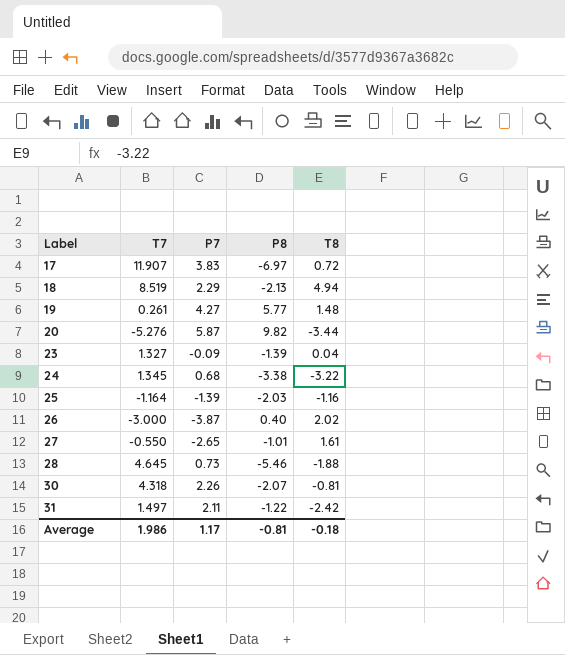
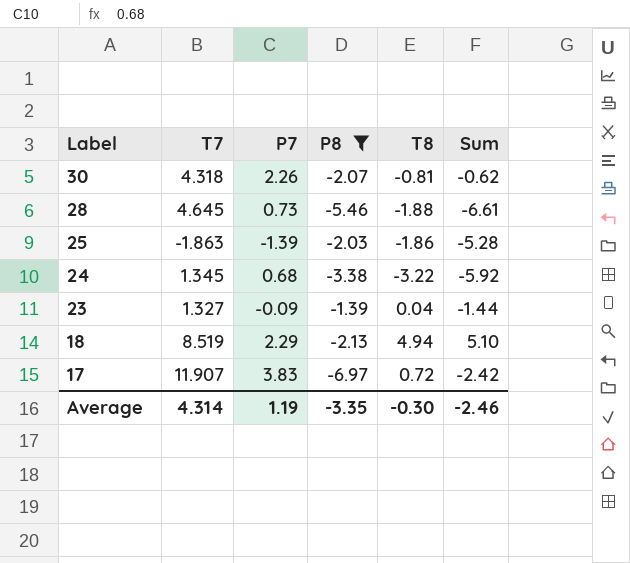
filter: none -> P8 <= -1.39
row order: Label ascending -> Label descending
column Sum | formula: none -> [P7] + [P8] + [T8]
25 | T7: -1.164 -> -1.863
25 | T8: -1.16 -> -1.86
Average | T7: 1.986 -> 4.314
Average | P7: 1.17 -> 1.19
Average | P8: -0.81 -> -3.35
Average | T8: -0.18 -> -0.30

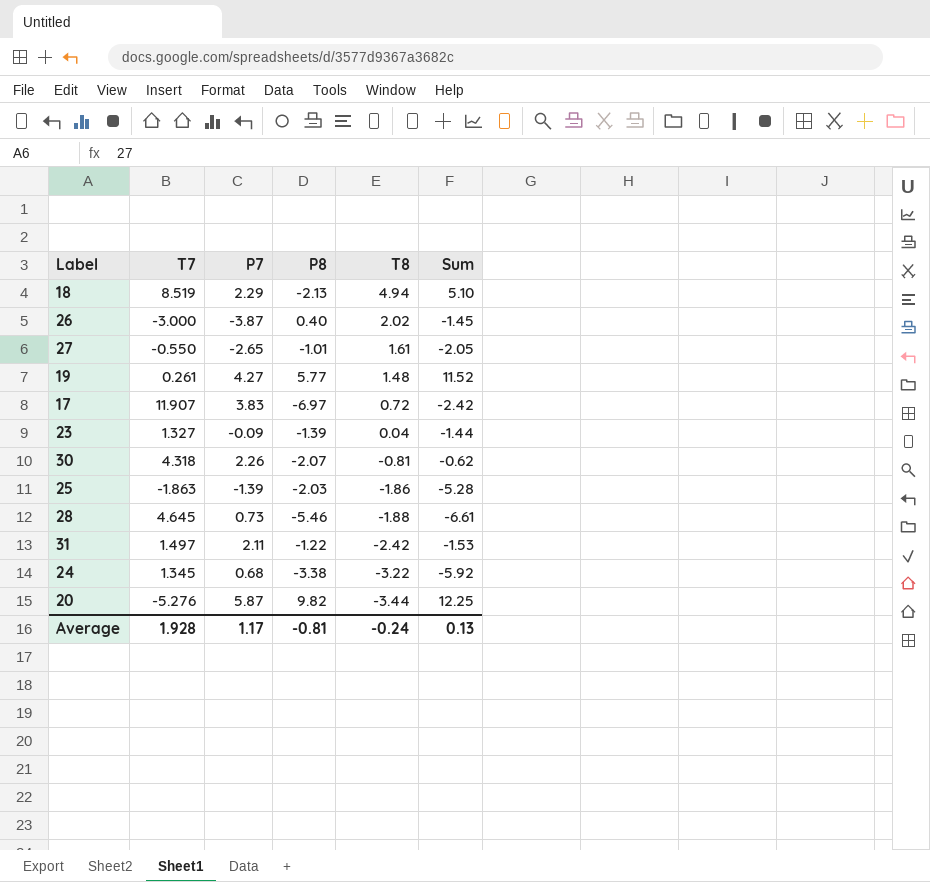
filter: P8 <= -1.39 -> none
row order: Label descending -> T8 descending
Average | T7: 4.314 -> 1.928
Average | P7: 1.19 -> 1.17
Average | P8: -3.35 -> -0.81
Average | T8: -0.30 -> -0.24
Average | Sum: -2.46 -> 0.13

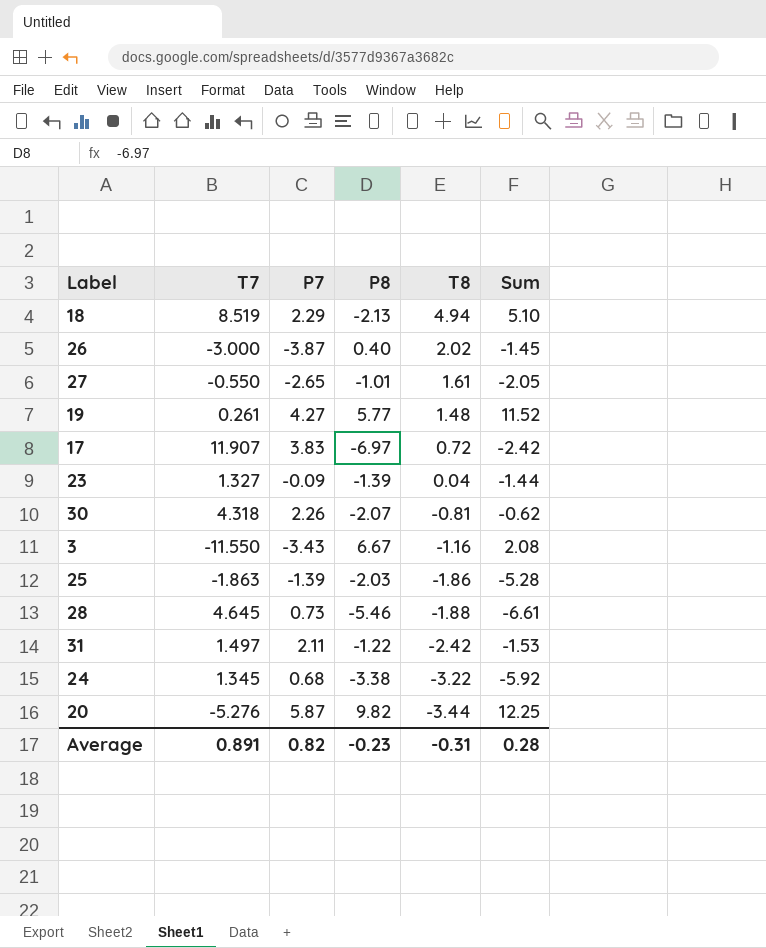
row 3: none -> -11.550 | -3.43 | 6.67 | -1.16 | 2.08
Average | T7: 1.928 -> 0.891
Average | P7: 1.17 -> 0.82
Average | P8: -0.81 -> -0.23
Average | T8: -0.24 -> -0.31
Average | Sum: 0.13 -> 0.28

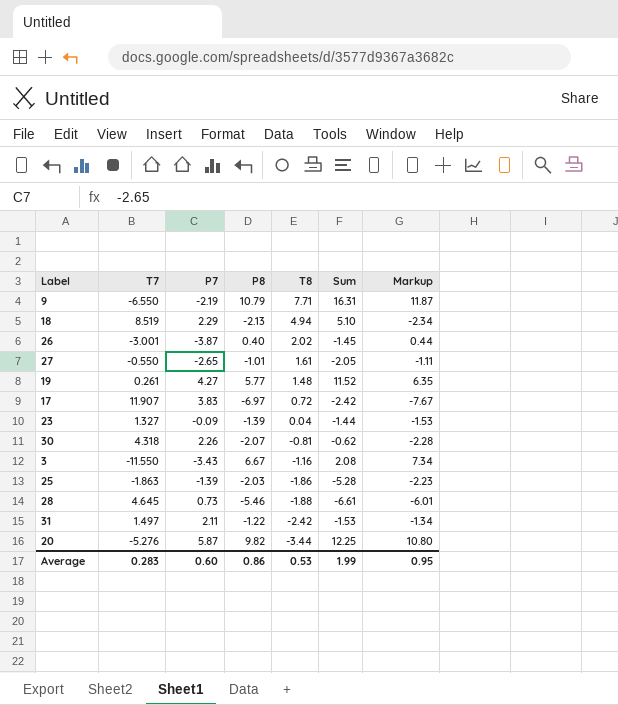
column Markup | formula: none -> [P8] * 1.1
row 24: 1.345 | 0.68 | -3.38 | -3.22 | -5.92 -> none
row 9: none -> -6.550 | -2.19 | 10.79 | 7.71 | 16.31 | 11.87
26 | T7: -3.000 -> -3.001
Average | T7: 0.891 -> 0.283
Average | P7: 0.82 -> 0.60
Average | P8: -0.23 -> 0.86
Average | T8: -0.31 -> 0.53
Average | Sum: 0.28 -> 1.99

